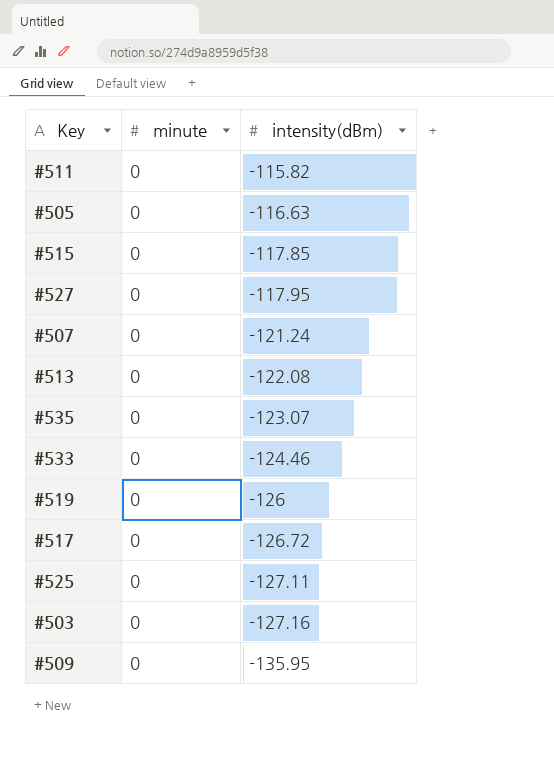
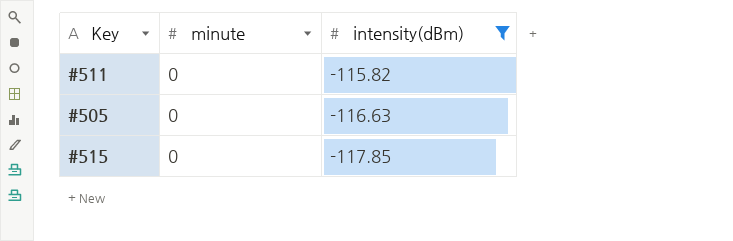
filter: none -> intensity(dBm) >= -117.85

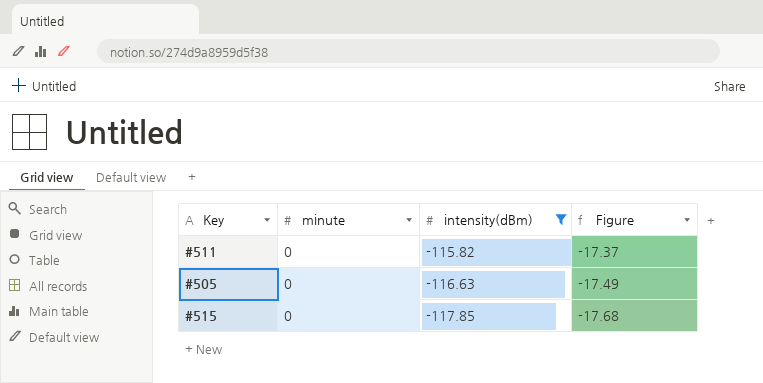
column Figure | formula: none -> [intensity(dBm)] * 0.15

